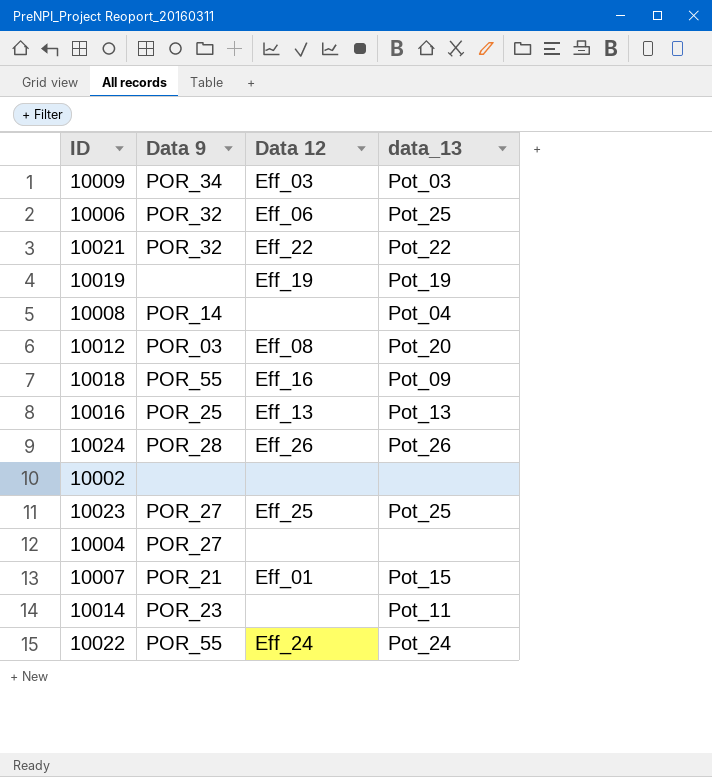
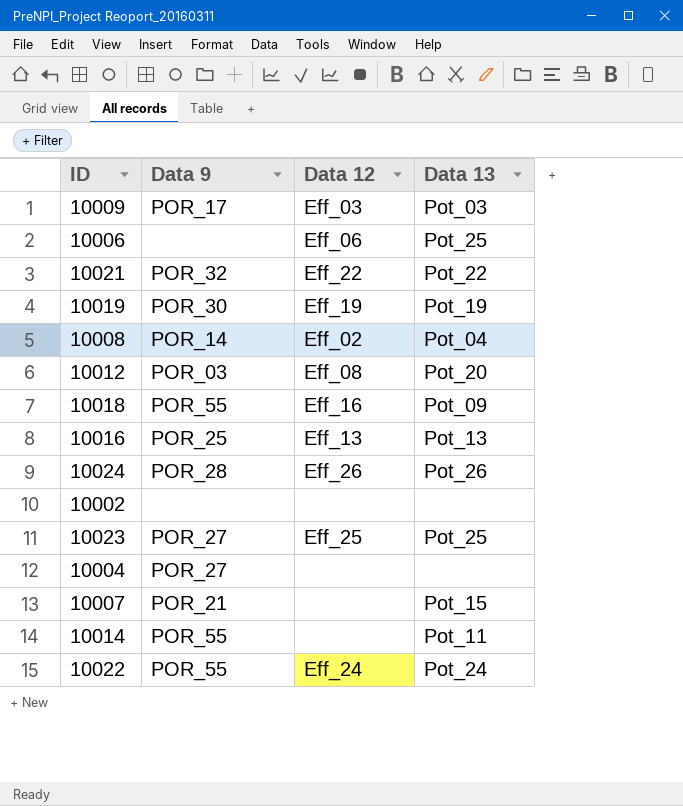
column name: data_13 -> Data 13
10009 | Data 9: POR_34 -> POR_17
10006 | Data 9: POR_32 -> none
10019 | Data 9: none -> POR_30
10008 | Data 12: none -> Eff_02
10007 | Data 12: Eff_01 -> none
10014 | Data 9: POR_23 -> POR_55

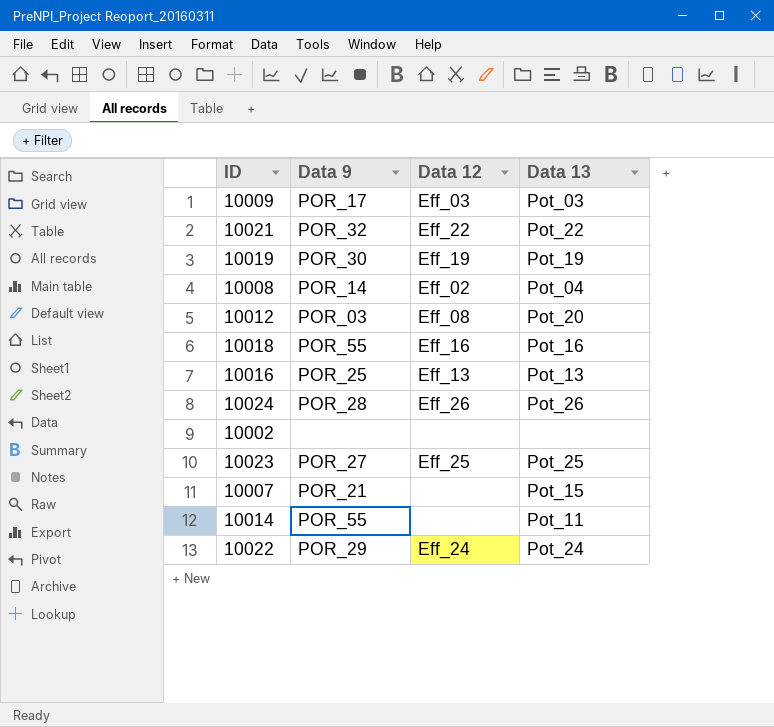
row 10006: none | Eff_06 | Pot_25 -> none
row 10004: POR_27 | none | none -> none
10018 | Data 13: Pot_09 -> Pot_16
10022 | Data 9: POR_55 -> POR_29

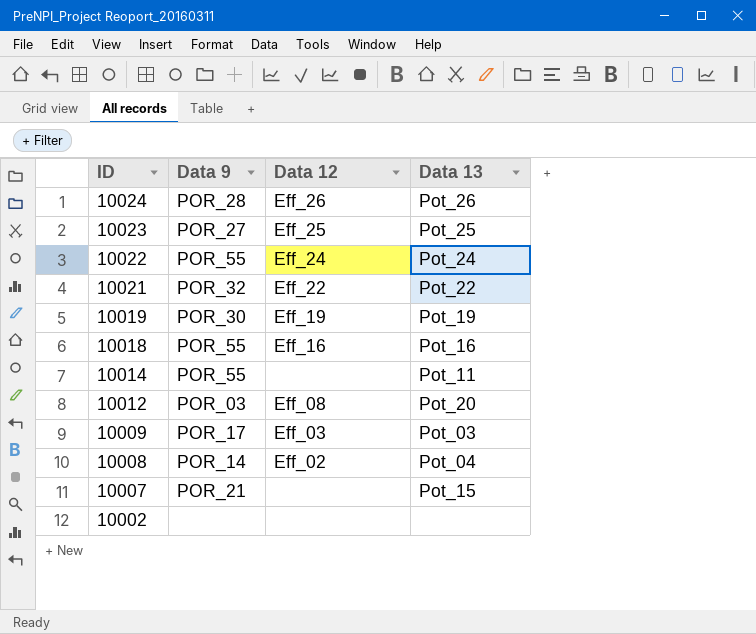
row order: none -> ID descending
row 10016: POR_25 | Eff_13 | Pot_13 -> none
10022 | Data 9: POR_29 -> POR_55

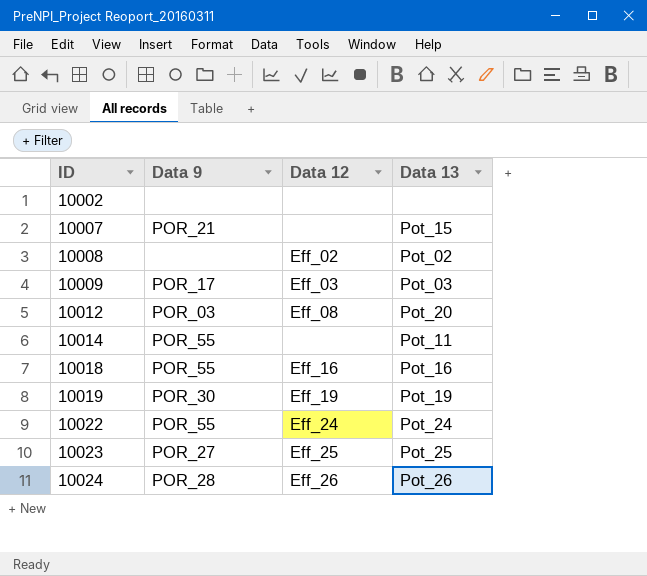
row order: ID descending -> ID ascending
row 10021: POR_32 | Eff_22 | Pot_22 -> none
10008 | Data 9: POR_14 -> none
10008 | Data 13: Pot_04 -> Pot_02

